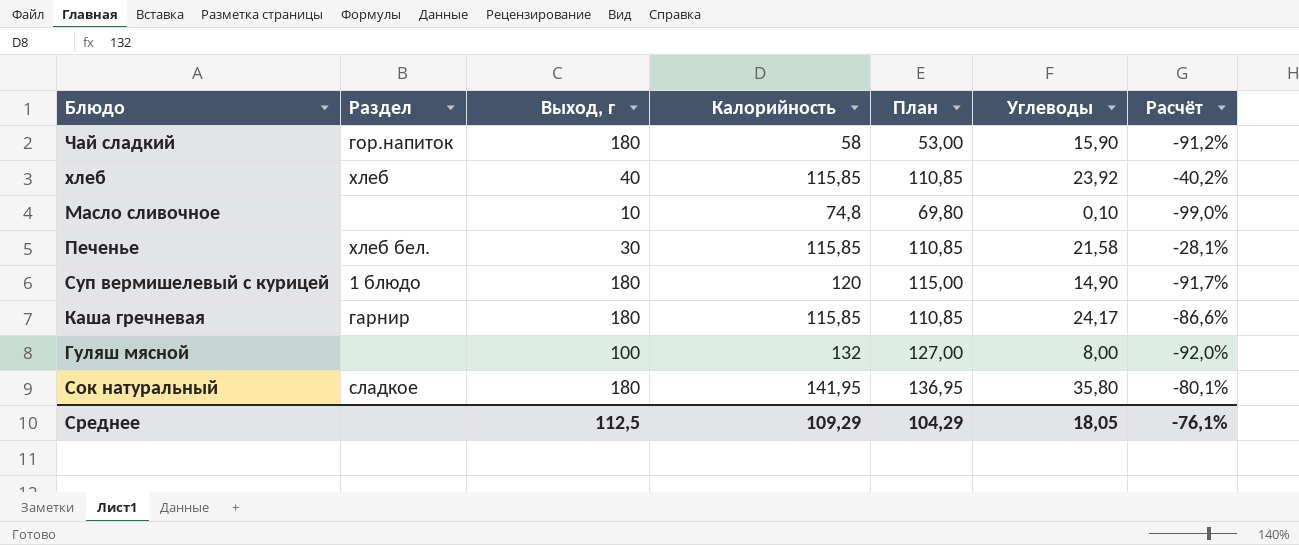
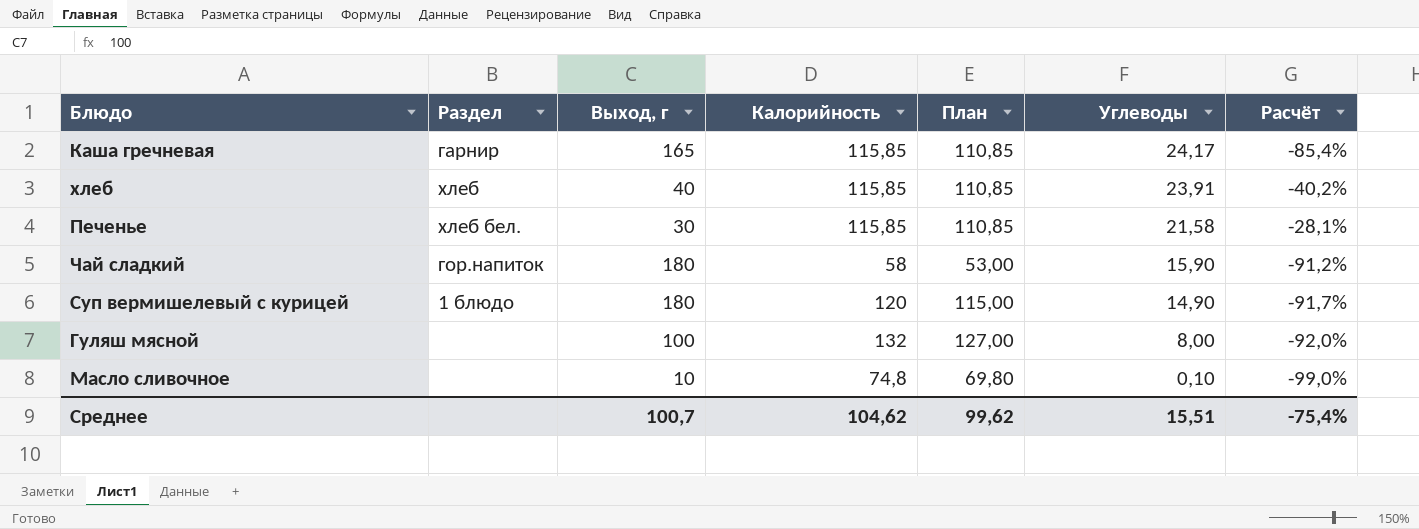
row order: none -> Углеводы descending
row Сок натуральный: сладкое | 180 | 141,95 | 136,95 | 35,80 | -80,1% -> none
Каша гречневая | Выход, г: 180 -> 165
Каша гречневая | Расчёт: -86,6% -> -85,4%
хлеб | Углеводы: 23,92 -> 23,91
Среднее | Выход, г: 112,5 -> 100,7
Среднее | Калорийность: 109,29 -> 104,62
Среднее | План: 104,29 -> 99,62
Среднее | Углеводы: 18,05 -> 15,51
Среднее | Расчёт: -76,1% -> -75,4%

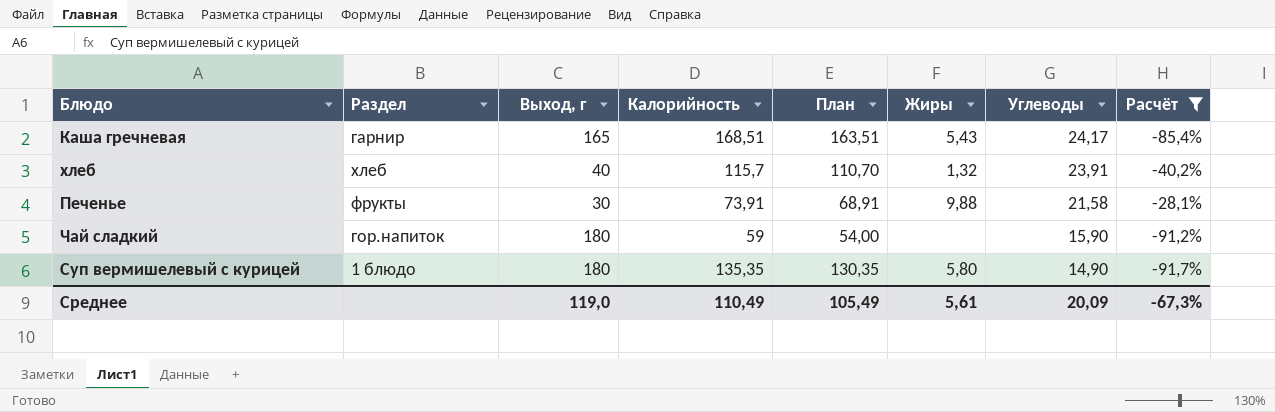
filter: none -> Расчёт >= -91,7%
column Жиры | position: none -> 6
Каша гречневая | Калорийность: 115,85 -> 168,51
Каша гречневая | План: 110,85 -> 163,51
хлеб | Калорийность: 115,85 -> 115,7
хлеб | План: 110,85 -> 110,70
Печенье | Раздел: хлеб бел. -> фрукты
Печенье | Калорийность: 115,85 -> 73,91
Печенье | План: 110,85 -> 68,91
Чай сладкий | Калорийность: 58 -> 59
Чай сладкий | План: 53,00 -> 54,00
Суп вермишелевый с курицей | Калорийность: 120 -> 135,35
Суп вермишелевый с курицей | План: 115,00 -> 130,35
Среднее | Выход, г: 100,7 -> 119,0
Среднее | Калорийность: 104,62 -> 110,49
Среднее | План: 99,62 -> 105,49
Среднее | Углеводы: 15,51 -> 20,09
Среднее | Расчёт: -75,4% -> -67,3%

